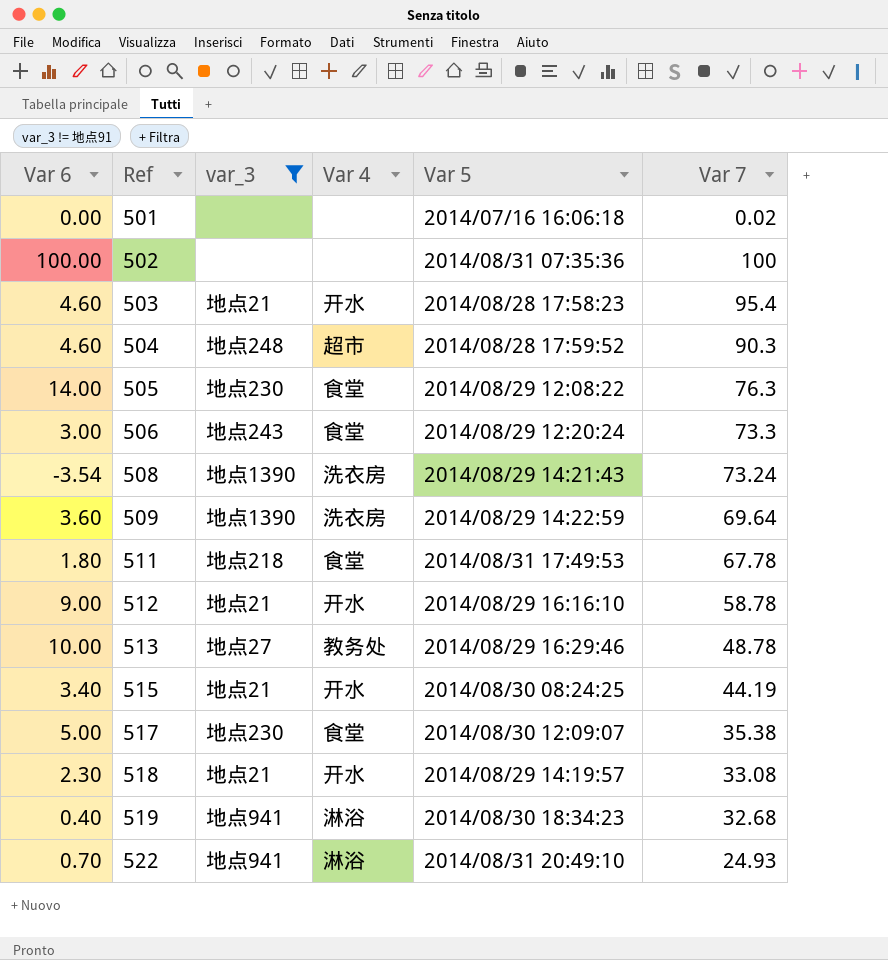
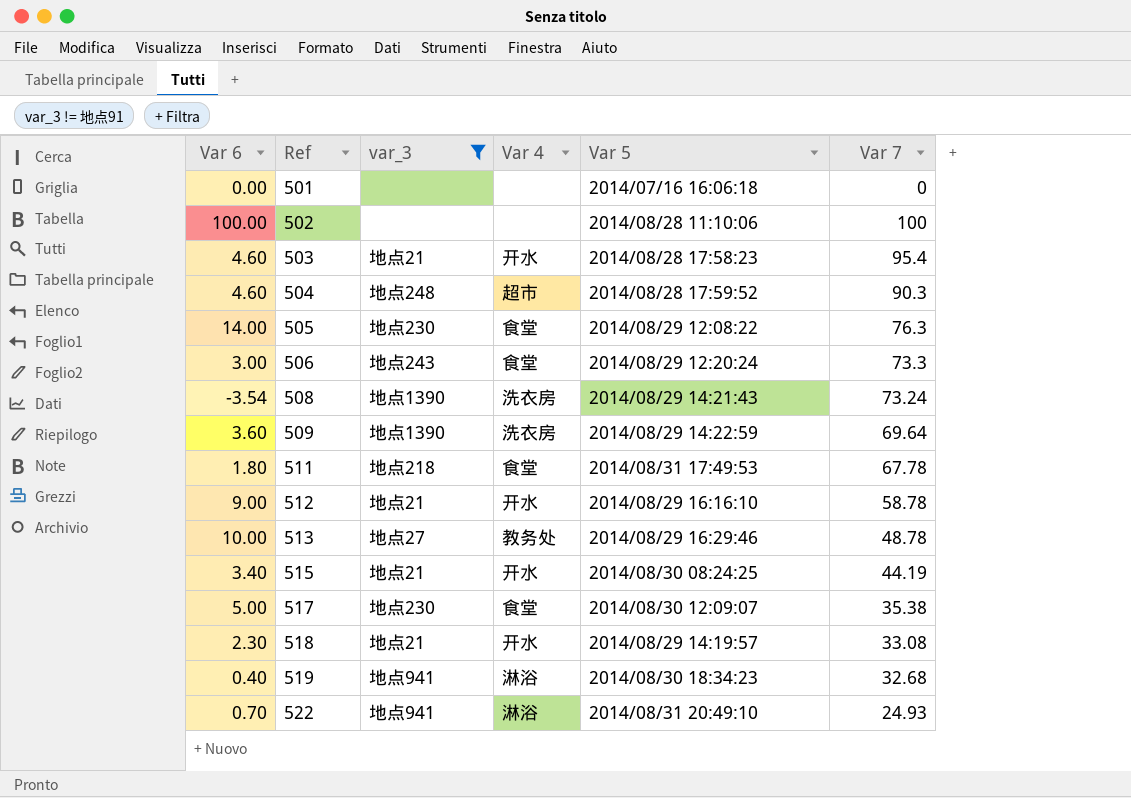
501 | Var 7: 0.02 -> 0
502 | Var 5: 2014/08/31 07:35:36 -> 2014/08/28 11:10:06

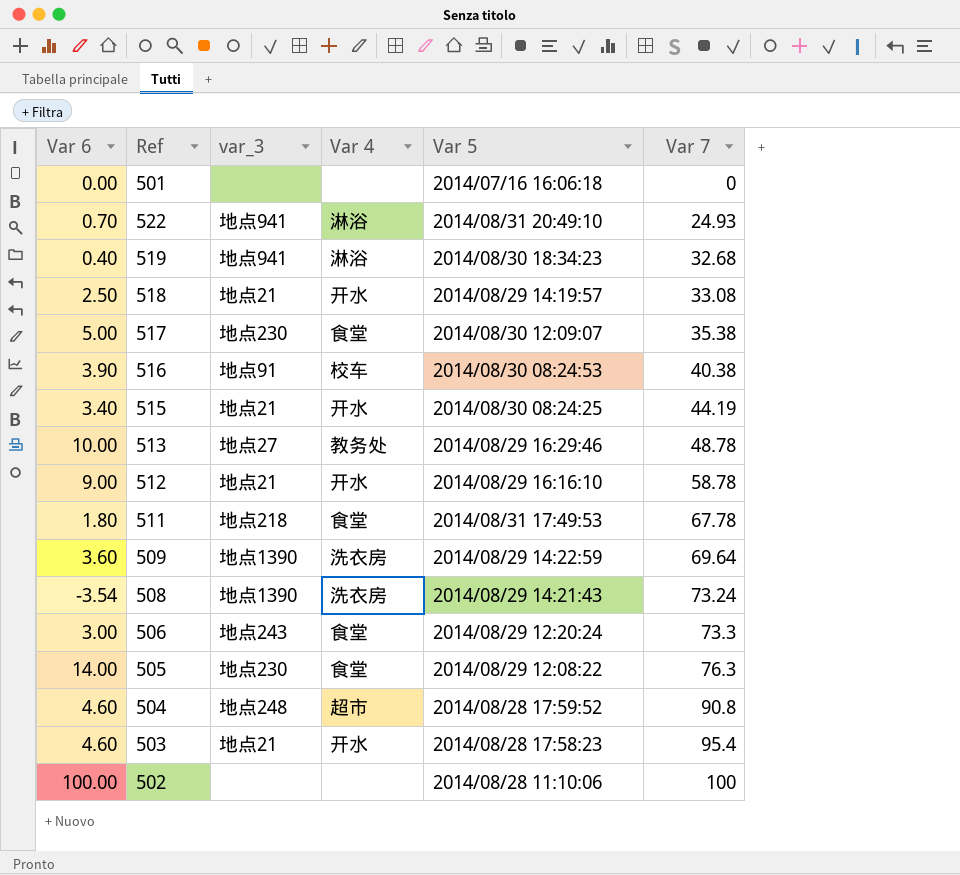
filter: var_3 != 地点91 -> none
row order: Ref ascending -> Var 7 ascending
518 | Var 6: 2.30 -> 2.50
504 | Var 7: 90.3 -> 90.8

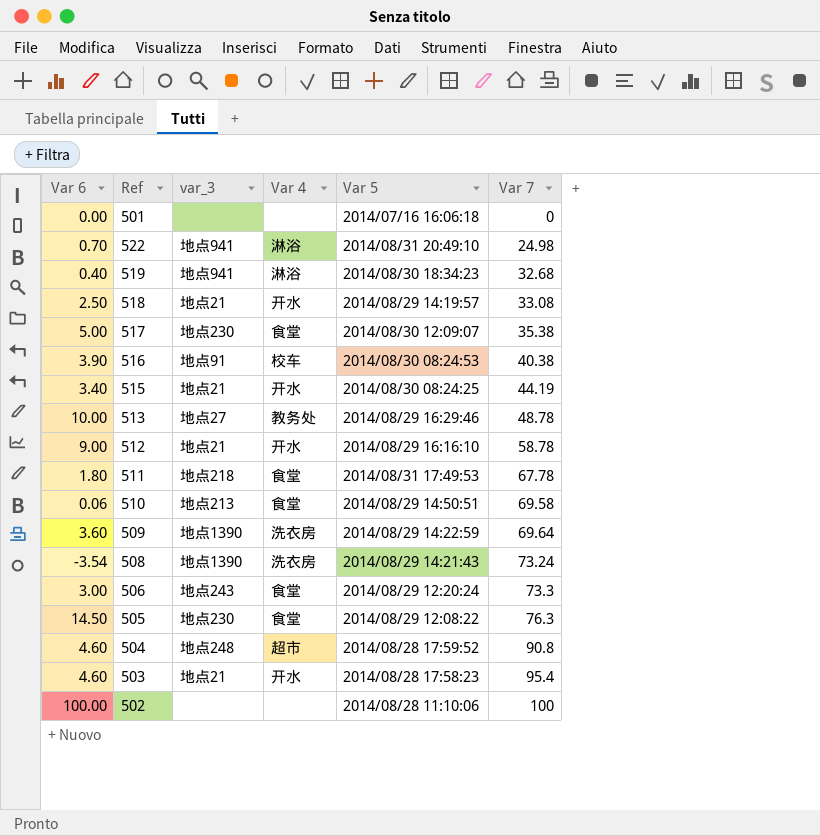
522 | Var 7: 24.93 -> 24.98
row 510: none -> 0.06 | 地点213 | 食堂 | 2014/08/29 14:50:51 | 69.58
505 | Var 6: 14.00 -> 14.50

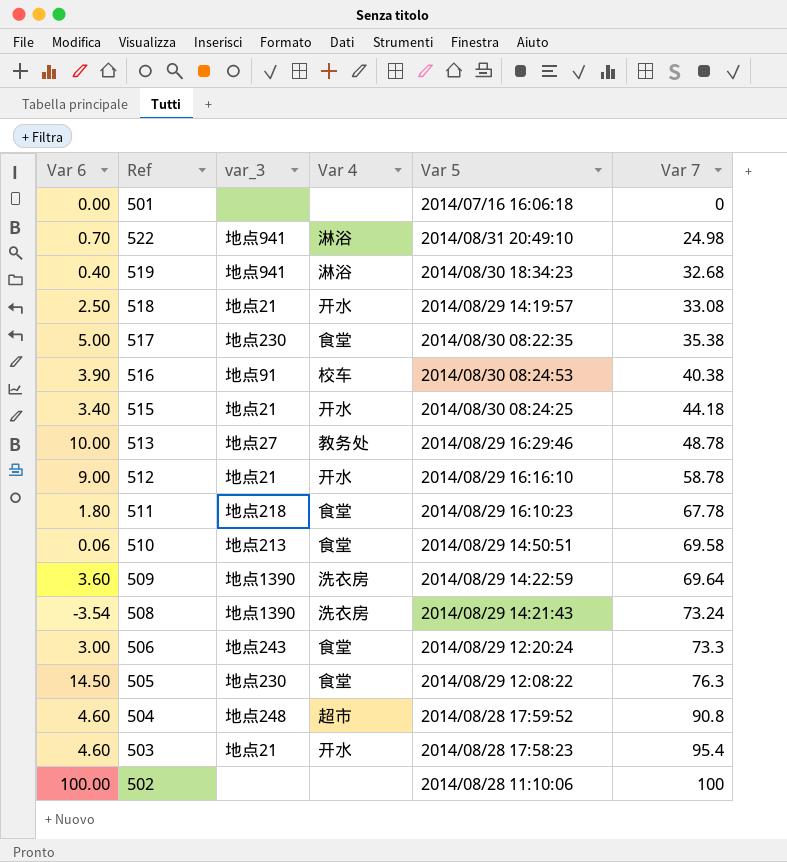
517 | Var 5: 2014/08/30 12:09:07 -> 2014/08/30 08:22:35
515 | Var 7: 44.19 -> 44.18
511 | Var 5: 2014/08/31 17:49:53 -> 2014/08/29 16:10:23

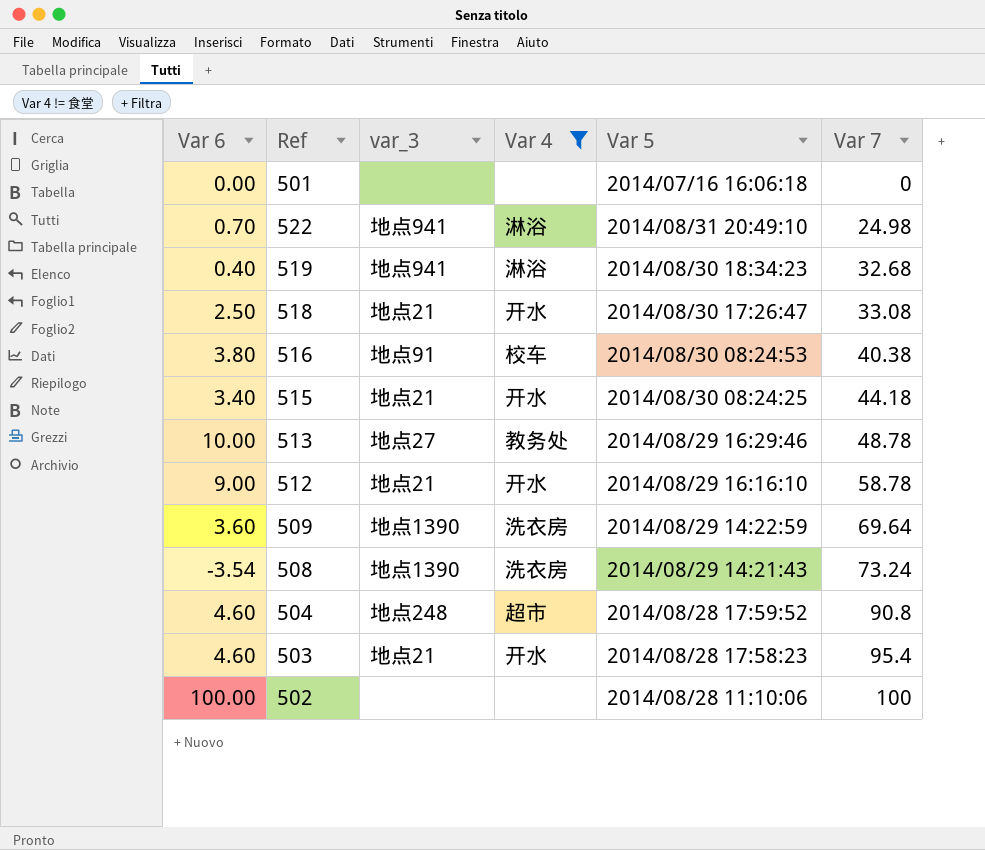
filter: none -> Var 4 != 食堂
518 | Var 5: 2014/08/29 14:19:57 -> 2014/08/30 17:26:47
516 | Var 6: 3.90 -> 3.80

